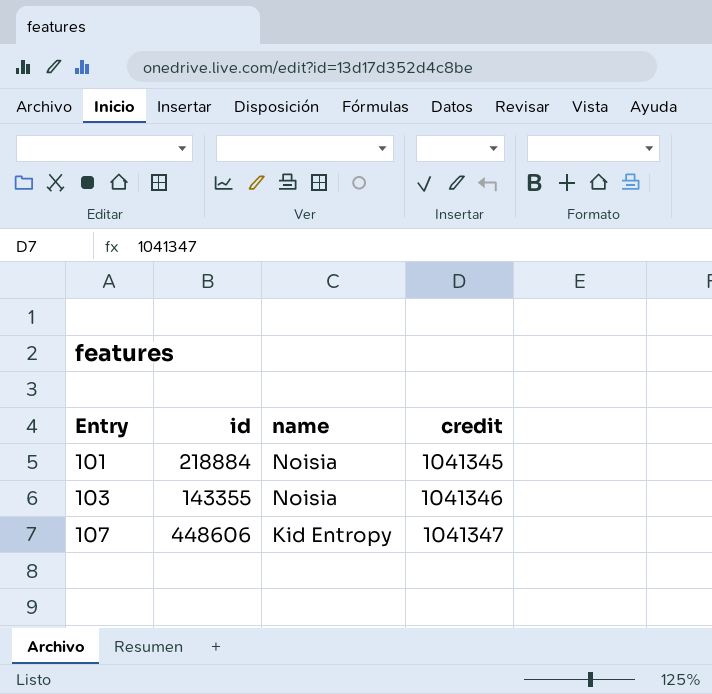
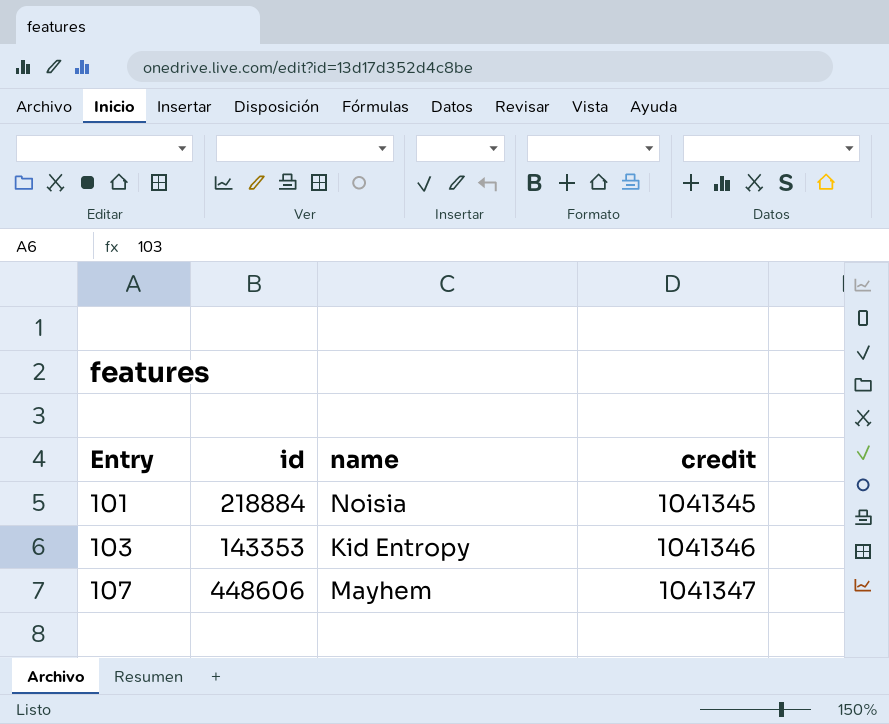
103 | id: 143355 -> 143353
103 | name: Noisia -> Kid Entropy
107 | name: Kid Entropy -> Mayhem

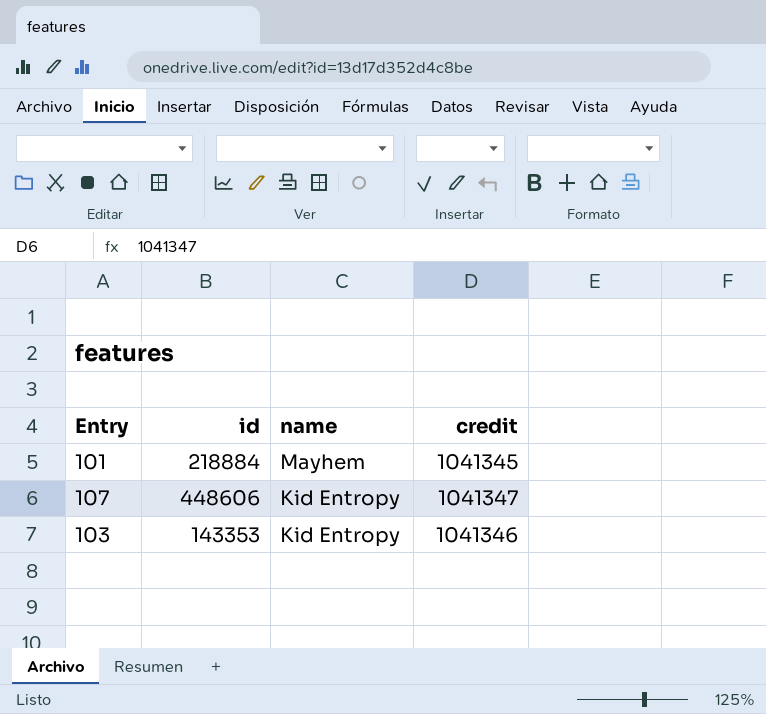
row order: Entry ascending -> name descending
101 | name: Noisia -> Mayhem
107 | name: Mayhem -> Kid Entropy

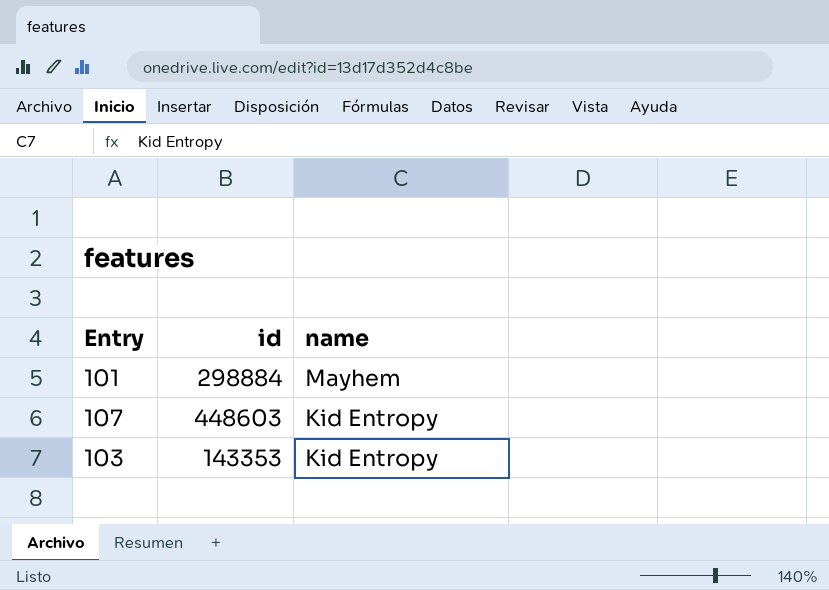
column credit | position: 4 -> none
101 | id: 218884 -> 298884
107 | id: 448606 -> 448603

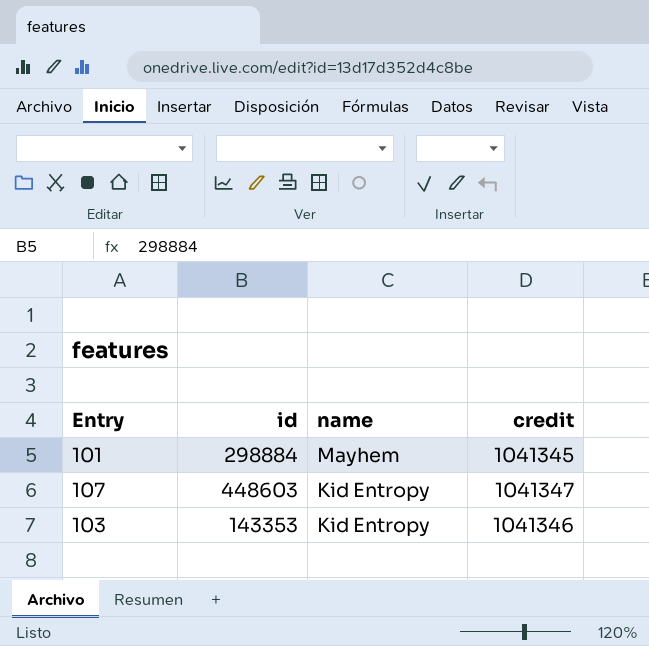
column credit | position: none -> 4

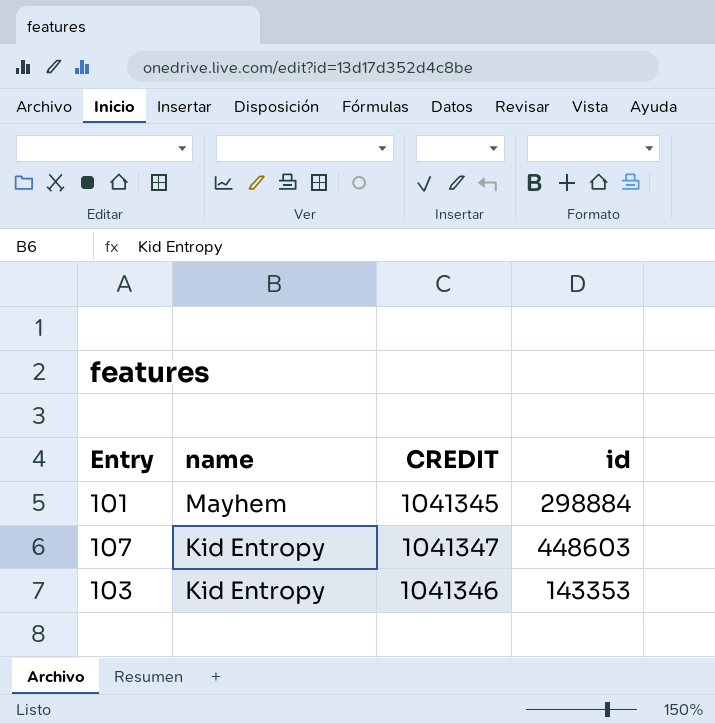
column name: credit -> CREDIT
column id | position: 2 -> 4

